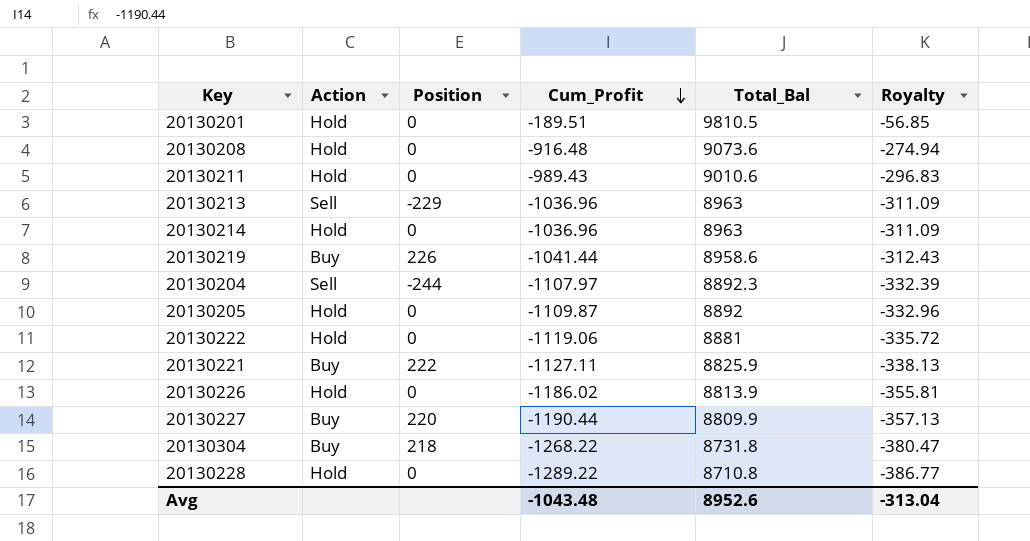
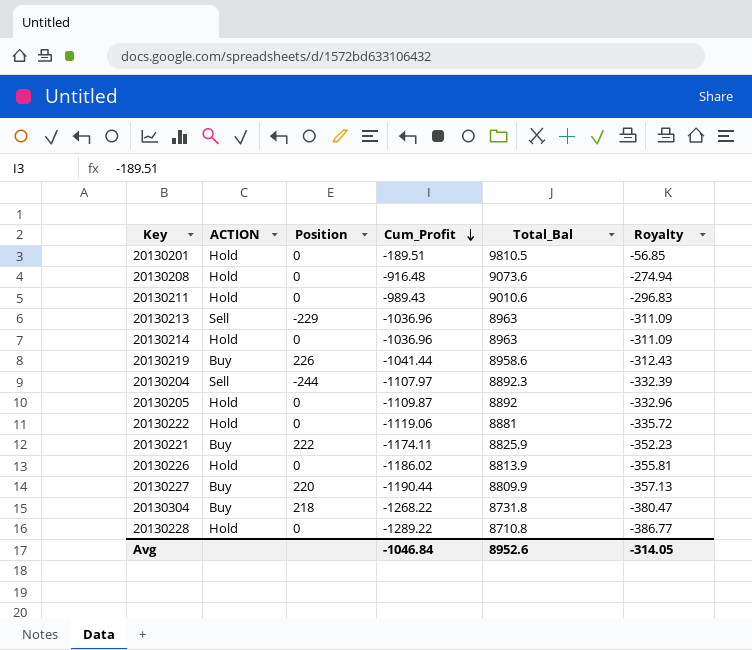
column name: Action -> ACTION
20130221 | Cum_Profit: -1127.11 -> -1174.11
20130221 | Royalty: -338.13 -> -352.23
Avg | Cum_Profit: -1043.48 -> -1046.84
Avg | Royalty: -313.04 -> -314.05

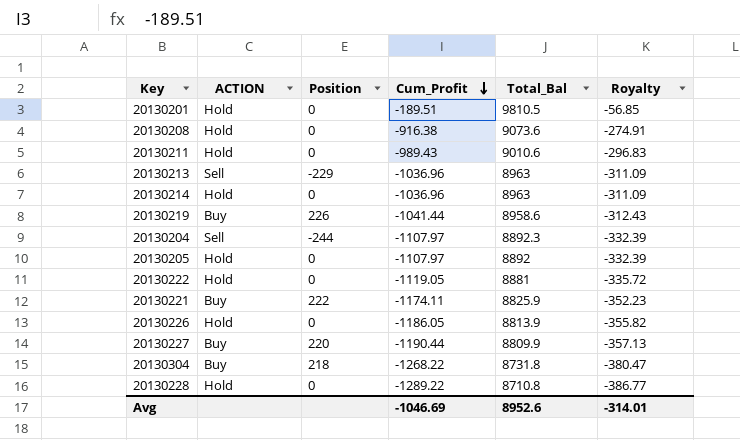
20130208 | Cum_Profit: -916.48 -> -916.38
20130208 | Royalty: -274.94 -> -274.91
20130205 | Cum_Profit: -1109.87 -> -1107.97
20130205 | Royalty: -332.96 -> -332.39
20130222 | Cum_Profit: -1119.06 -> -1119.05
20130226 | Cum_Profit: -1186.02 -> -1186.05
20130226 | Royalty: -355.81 -> -355.82
Avg | Cum_Profit: -1046.84 -> -1046.69
Avg | Royalty: -314.05 -> -314.01

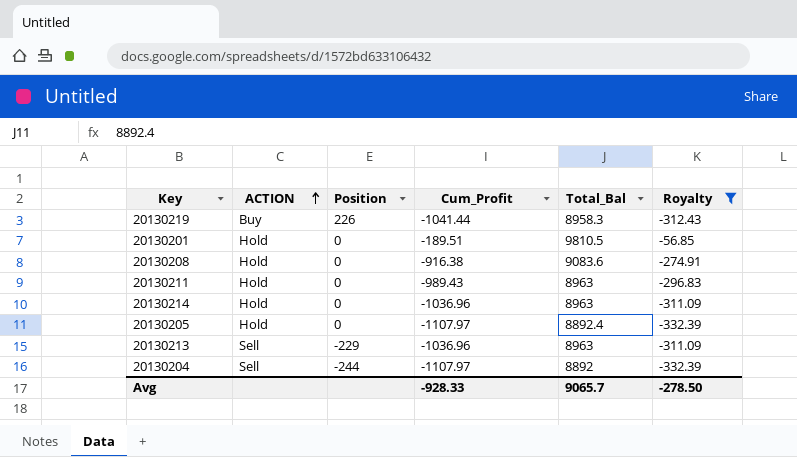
filter: none -> Royalty >= -332.39
row order: Cum_Profit descending -> ACTION ascending
20130219 | Total_Bal: 8958.6 -> 8958.3
20130208 | Total_Bal: 9073.6 -> 9083.6
20130211 | Total_Bal: 9010.6 -> 8963
20130205 | Total_Bal: 8892 -> 8892.4
20130204 | Total_Bal: 8892.3 -> 8892
Avg | Cum_Profit: -1046.69 -> -928.33
Avg | Total_Bal: 8952.6 -> 9065.7
Avg | Royalty: -314.01 -> -278.50

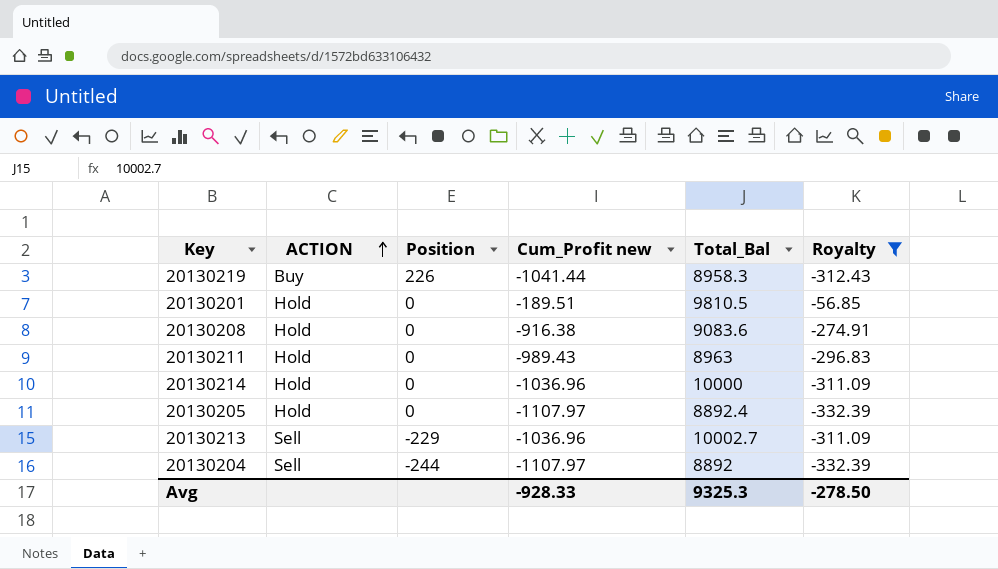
column name: Cum_Profit -> Cum_Profit new
20130214 | Total_Bal: 8963 -> 10000
20130213 | Total_Bal: 8963 -> 10002.7
Avg | Total_Bal: 9065.7 -> 9325.3

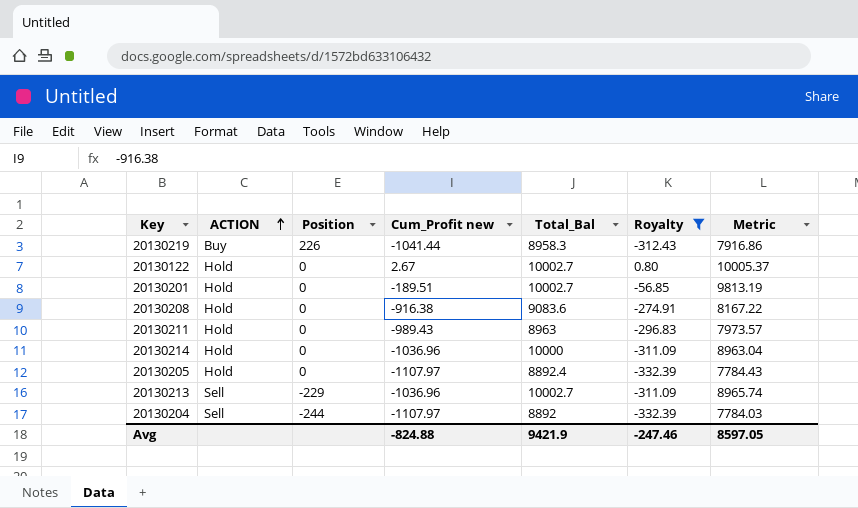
column Metric | formula: none -> [Cum_Profit new] + [Total_Bal]
row 20130122: none -> Hold | 0 | 2.67 | 10002.7 | 0.80 | 10005.37
20130201 | Total_Bal: 9810.5 -> 10002.7
Avg | Cum_Profit new: -928.33 -> -824.88
Avg | Total_Bal: 9325.3 -> 9421.9
Avg | Royalty: -278.50 -> -247.46

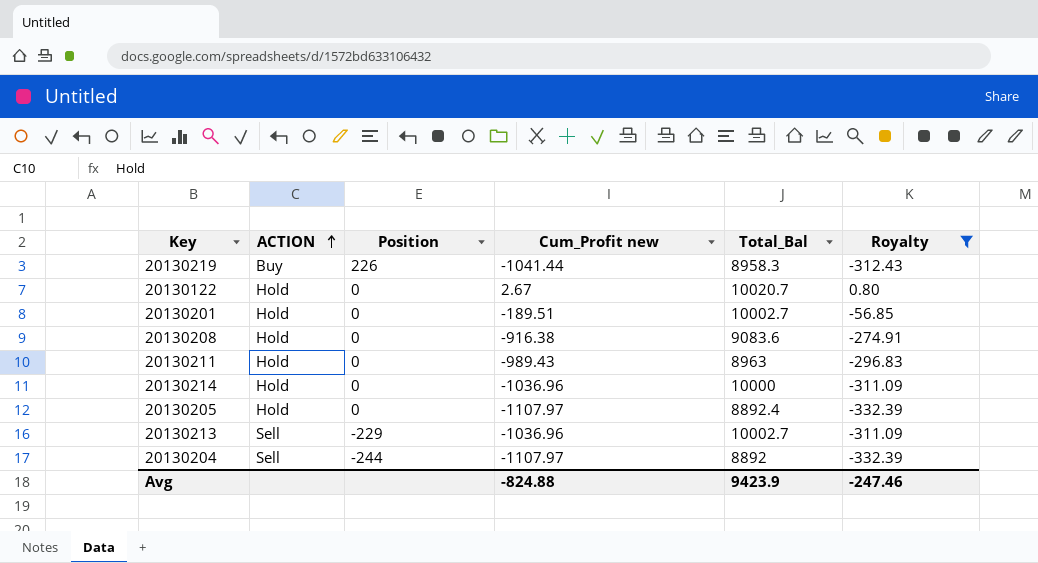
column Metric | formula: [Cum_Profit new] + [Total_Bal] -> none
20130122 | Total_Bal: 10002.7 -> 10020.7
Avg | Total_Bal: 9421.9 -> 9423.9

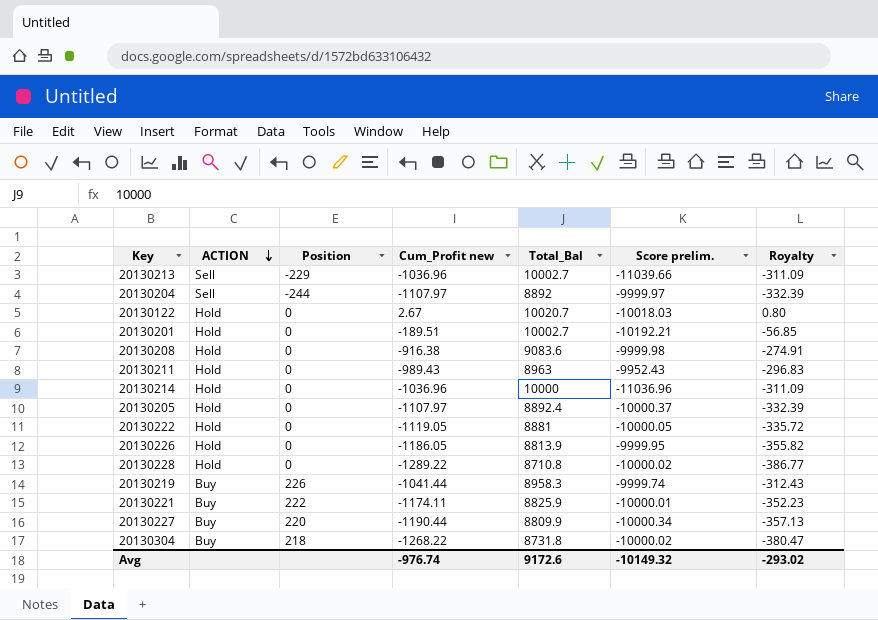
filter: Royalty >= -332.39 -> none
row order: ACTION ascending -> ACTION descending
column Score prelim. | formula: none -> [Cum_Profit new] - [Total_Bal]
Avg | Cum_Profit new: -824.88 -> -976.74
Avg | Total_Bal: 9423.9 -> 9172.6
Avg | Royalty: -247.46 -> -293.02

